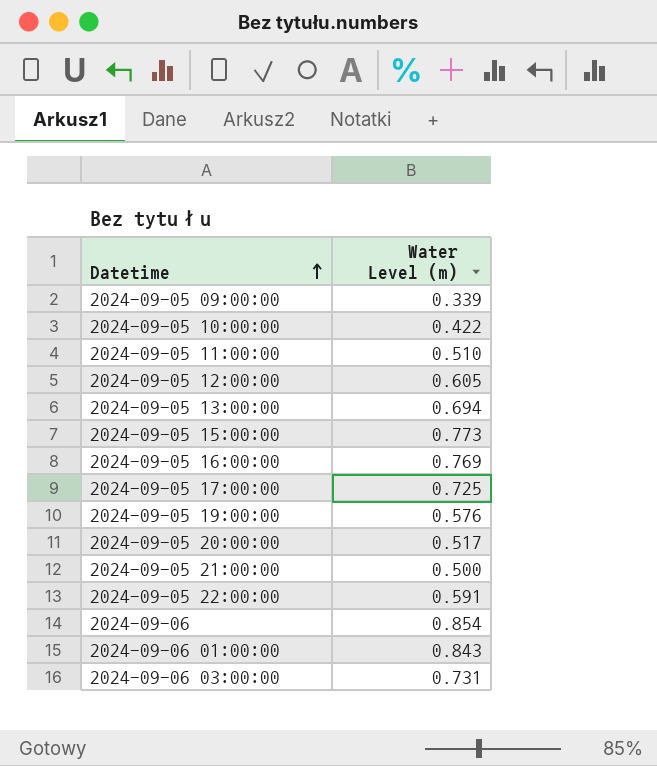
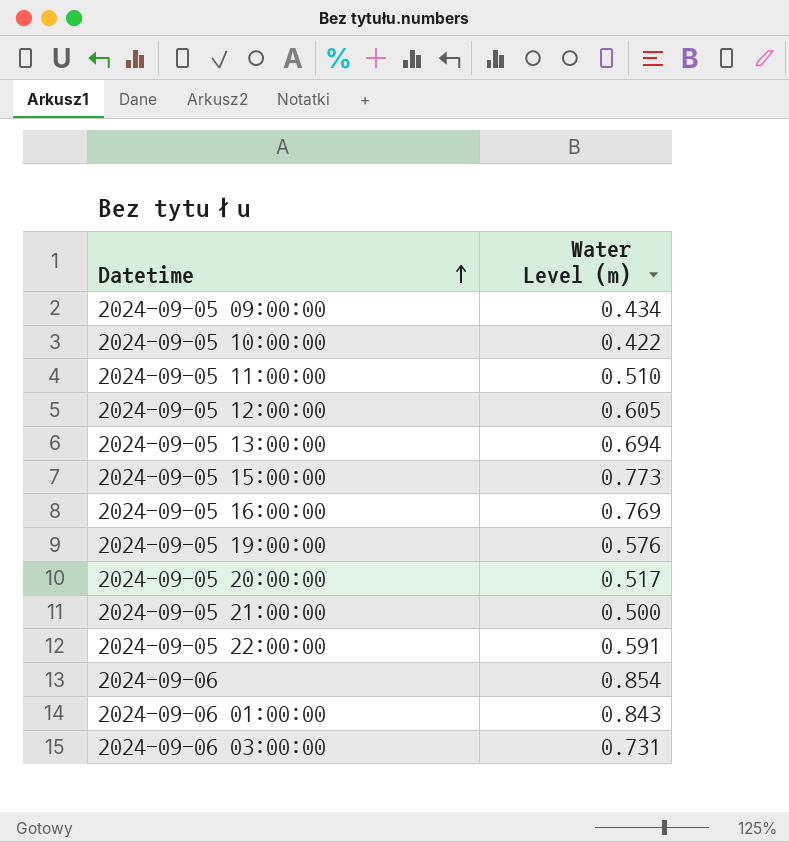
row 2024-09-05 17:00:00: 0.725 -> none
2024-09-05 09:00:00 | Water Level (m): 0.339 -> 0.434

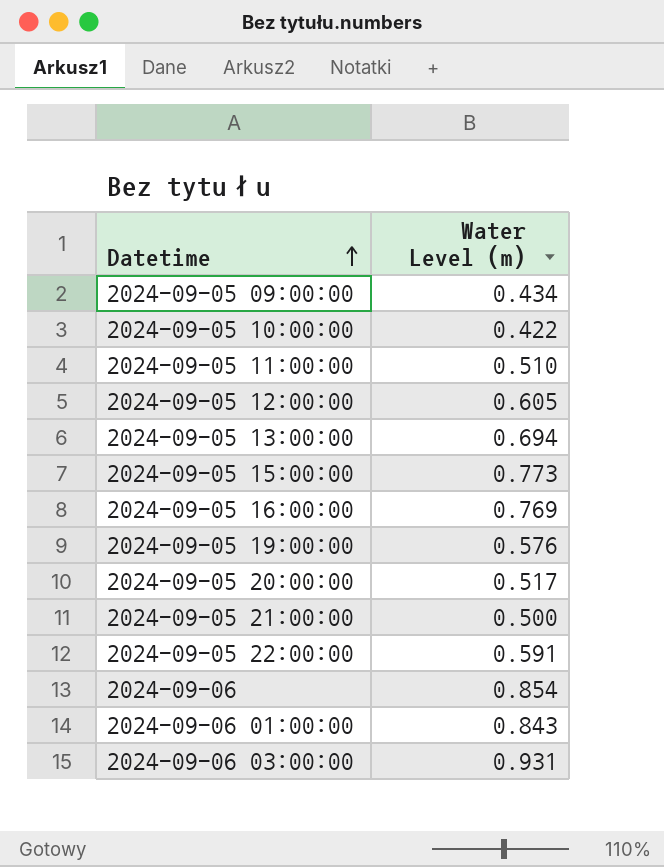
2024-09-06 03:00:00 | Water Level (m): 0.731 -> 0.931

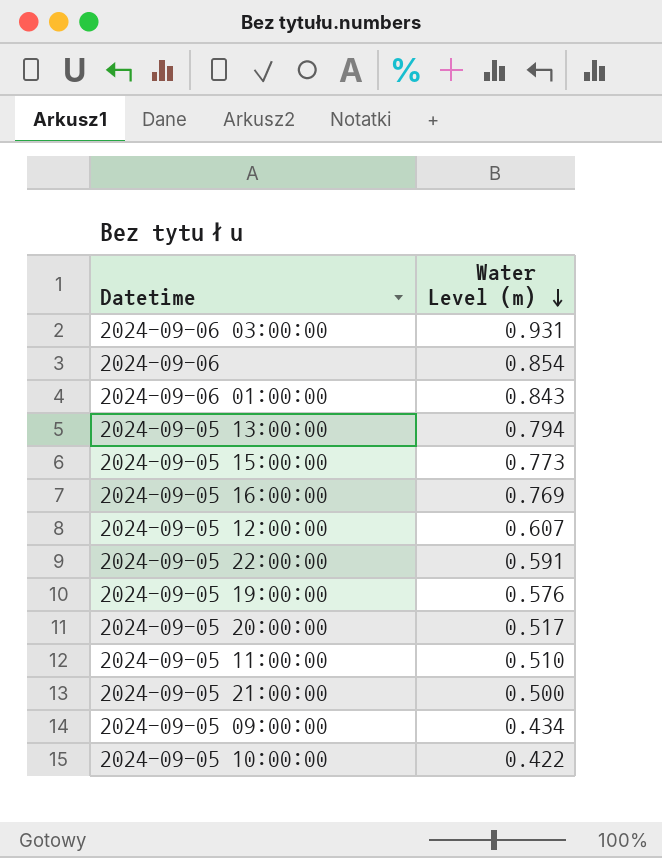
row order: Datetime ascending -> Water Level (m) descending
2024-09-05 13:00:00 | Water Level (m): 0.694 -> 0.794
2024-09-05 12:00:00 | Water Level (m): 0.605 -> 0.607

